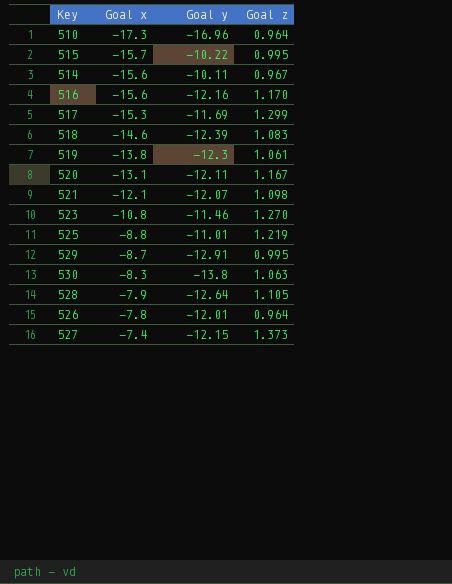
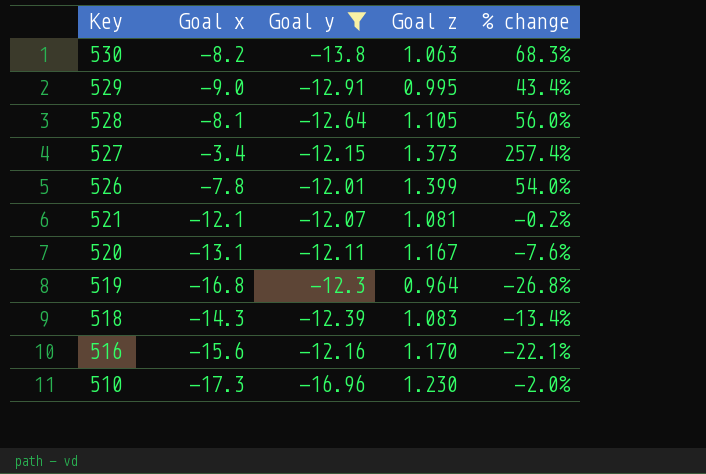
filter: none -> Goal y <= -12.01
row order: Goal x ascending -> Key descending
column % change | formula: none -> ([Goal y] - [Goal x]) / [Goal x]
530 | Goal x: -8.3 -> -8.2
529 | Goal x: -8.7 -> -9.0
528 | Goal x: -7.9 -> -8.1
527 | Goal x: -7.4 -> -3.4
526 | Goal z: 0.964 -> 1.399
521 | Goal z: 1.098 -> 1.081
519 | Goal x: -13.8 -> -16.8
519 | Goal z: 1.061 -> 0.964
518 | Goal x: -14.6 -> -14.3
510 | Goal z: 0.964 -> 1.230

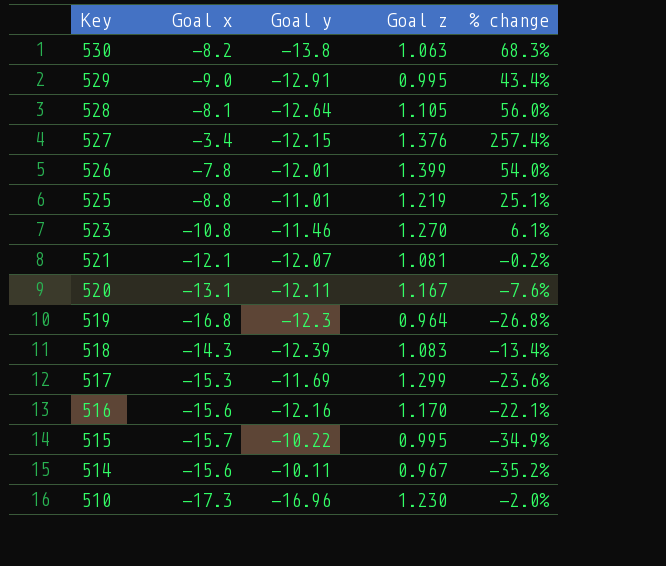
filter: Goal y <= -12.01 -> none
527 | Goal z: 1.373 -> 1.376

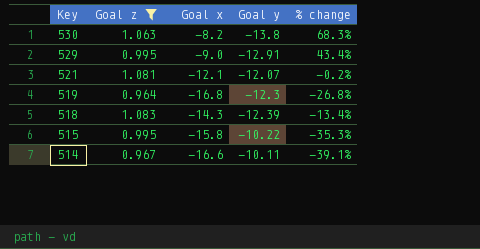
filter: none -> Goal z <= 1.083
column Goal z | position: 4 -> 2
515 | Goal x: -15.7 -> -15.8
515 | % change: -34.9% -> -35.3%
514 | Goal x: -15.6 -> -16.6
514 | % change: -35.2% -> -39.1%

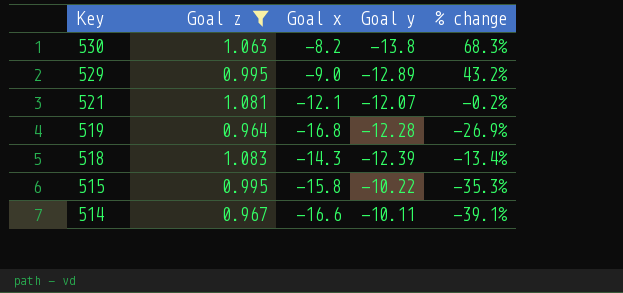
529 | Goal y: -12.91 -> -12.89
529 | % change: 43.4% -> 43.2%
519 | Goal y: -12.3 -> -12.28
519 | % change: -26.8% -> -26.9%

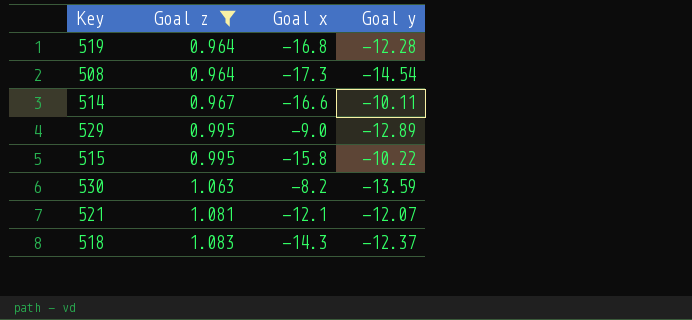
row order: Key descending -> Goal z ascending
column % change | formula: ([Goal y] - [Goal x]) / [Goal x] -> none
row 508: none -> 0.964 | -17.3 | -14.54
530 | Goal y: -13.8 -> -13.59
518 | Goal y: -12.39 -> -12.37

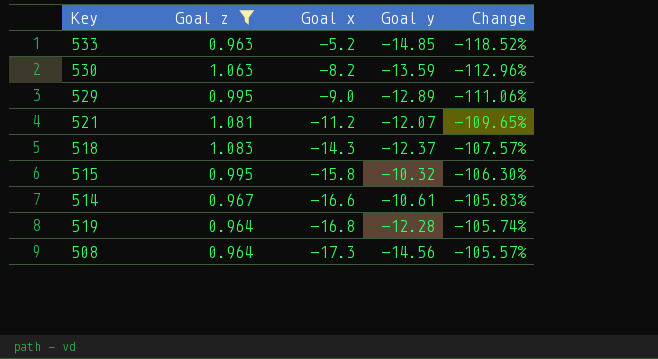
row order: Goal z ascending -> Goal x descending
column Change | formula: none -> ([Goal z] - [Goal x]) / [Goal x]
row 533: none -> 0.963 | -5.2 | -14.85 | -118.52%
521 | Goal x: -12.1 -> -11.2
515 | Goal y: -10.22 -> -10.32
514 | Goal y: -10.11 -> -10.61
508 | Goal y: -14.54 -> -14.56

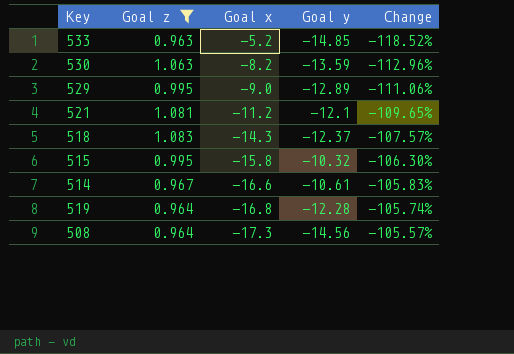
521 | Goal y: -12.07 -> -12.1

